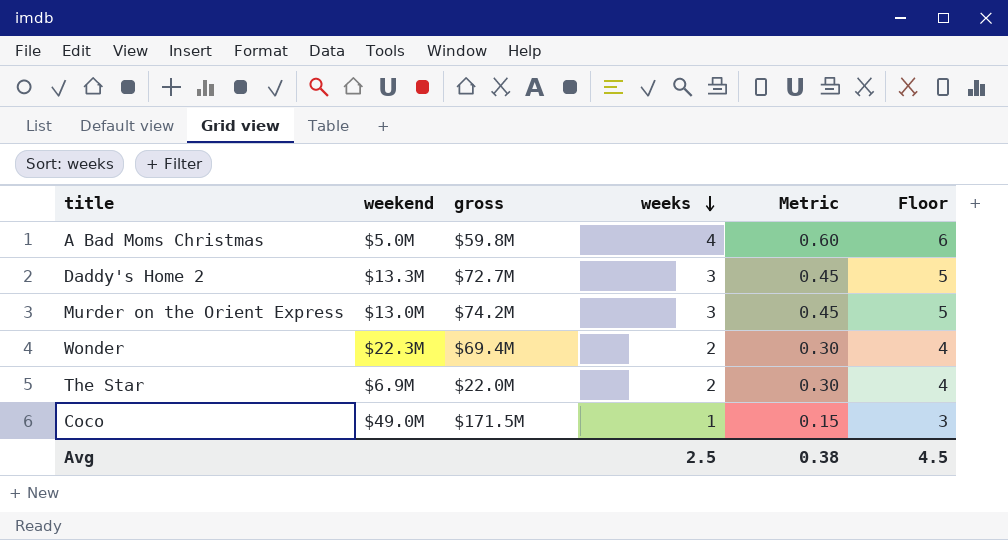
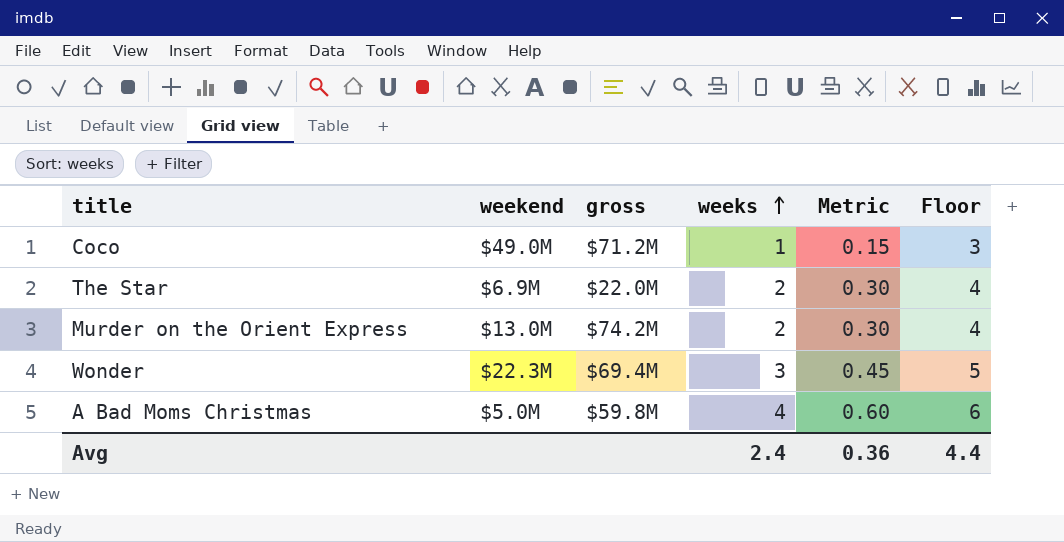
row order: weeks descending -> weeks ascending
row Daddy's Home 2: $13.3M | $72.7M | 3 | 0.45 | 5 -> none
Coco | gross: $171.5M -> $71.2M
Murder on the Orient Express | weeks: 3 -> 2
Murder on the Orient Express | Metric: 0.45 -> 0.30
Murder on the Orient Express | Floor: 5 -> 4
Wonder | weeks: 2 -> 3
Wonder | Metric: 0.30 -> 0.45
Wonder | Floor: 4 -> 5
Avg | weeks: 2.5 -> 2.4
Avg | Metric: 0.38 -> 0.36
Avg | Floor: 4.5 -> 4.4

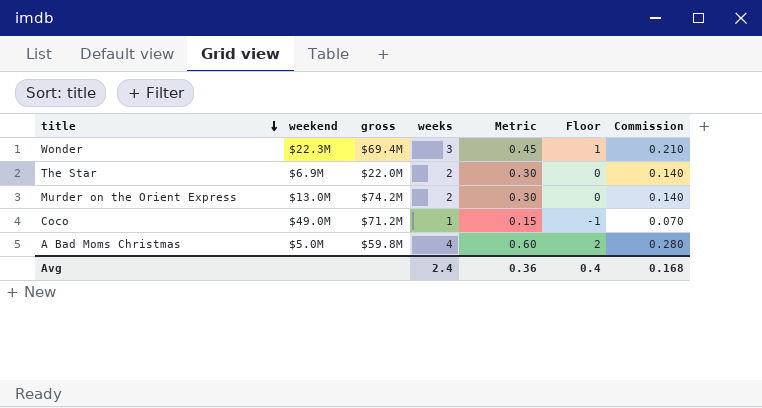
row order: weeks ascending -> title descending
column Floor | formula: [weeks] + 2 -> [weeks] - 2
column Commission | formula: none -> [weeks] * 0.07
Avg | Floor: 4.4 -> 0.4

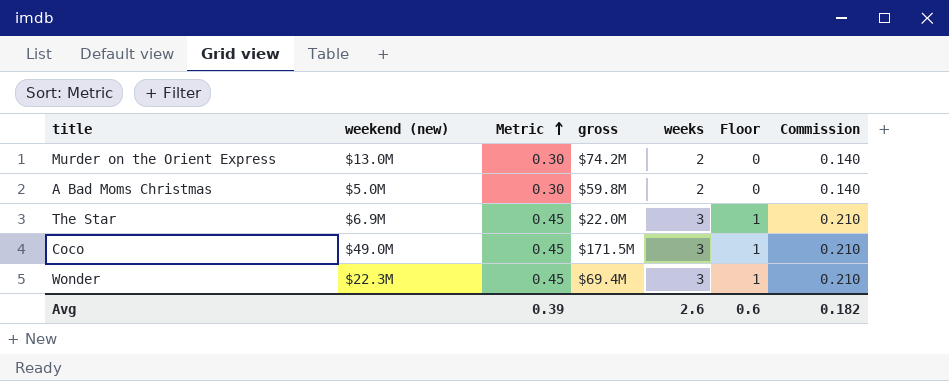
row order: title descending -> Metric ascending
column name: weekend -> weekend (new)
column Metric | position: 5 -> 3
A Bad Moms Christmas | Metric: 0.60 -> 0.30
A Bad Moms Christmas | weeks: 4 -> 2
A Bad Moms Christmas | Floor: 2 -> 0
A Bad Moms Christmas | Commission: 0.280 -> 0.140
The Star | Metric: 0.30 -> 0.45
The Star | weeks: 2 -> 3
The Star | Floor: 0 -> 1
The Star | Commission: 0.140 -> 0.210
Coco | Metric: 0.15 -> 0.45
Coco | gross: $71.2M -> $171.5M
Coco | weeks: 1 -> 3
Coco | Floor: -1 -> 1
Coco | Commission: 0.070 -> 0.210
Avg | Metric: 0.36 -> 0.39
Avg | weeks: 2.4 -> 2.6
Avg | Floor: 0.4 -> 0.6
Avg | Commission: 0.168 -> 0.182

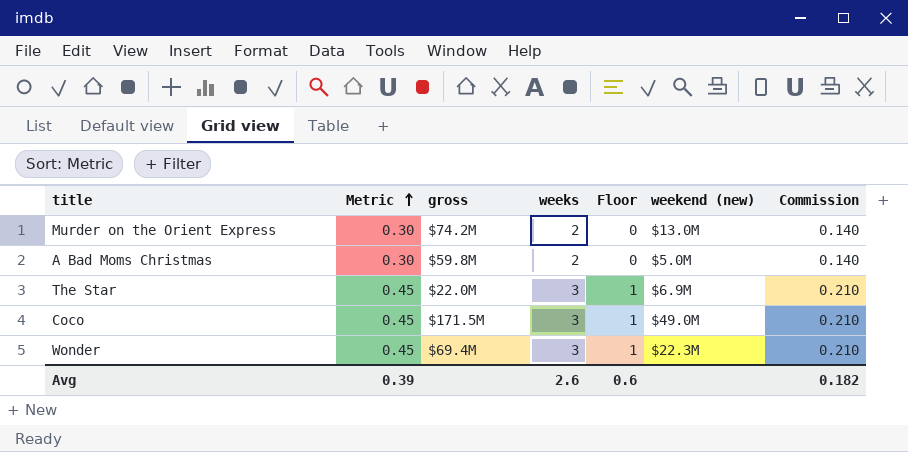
column weekend (new) | position: 2 -> 6

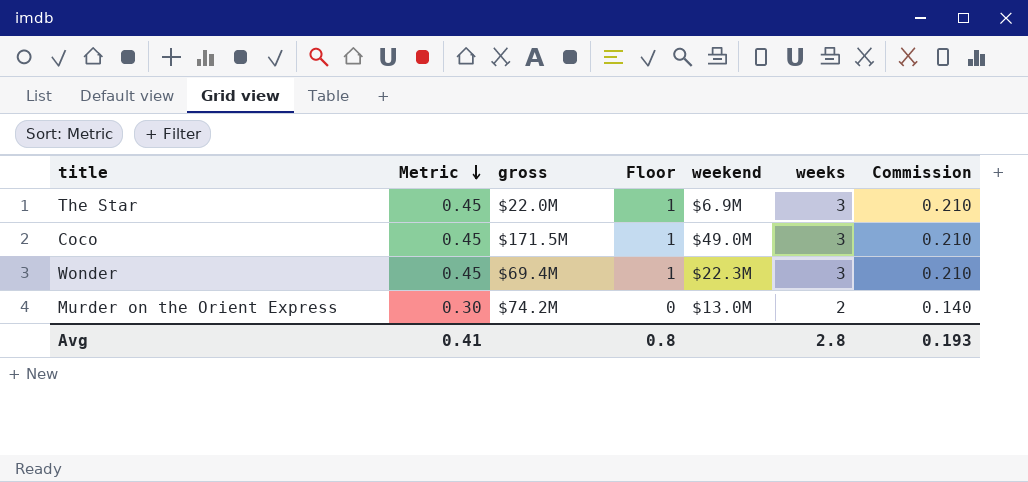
row order: Metric ascending -> Metric descending
column name: weekend (new) -> weekend
column weeks | position: 4 -> 6
row A Bad Moms Christmas: 0.30 | $59.8M | 2 | 0 | $5.0M | 0.140 -> none
Avg | Metric: 0.39 -> 0.41
Avg | Floor: 0.6 -> 0.8
Avg | weeks: 2.6 -> 2.8
Avg | Commission: 0.182 -> 0.193

